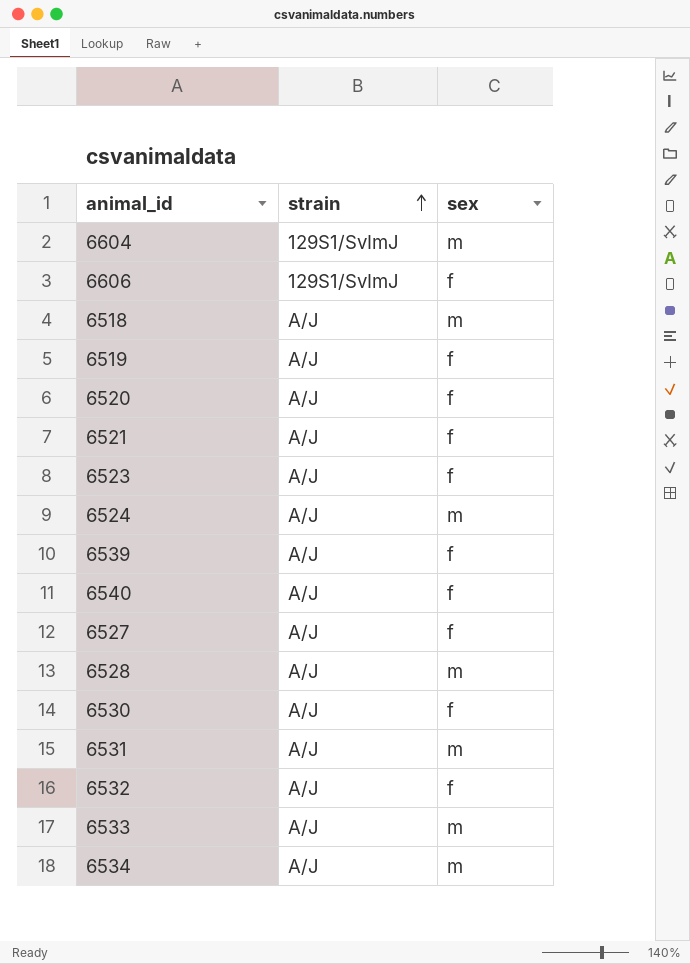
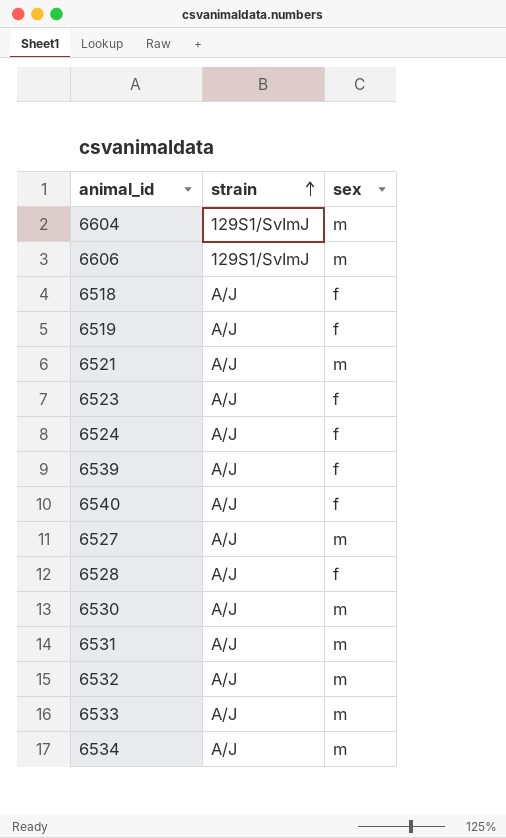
row 6520: A/J | f -> none
6606 | sex: f -> m
6518 | sex: m -> f
6521 | sex: f -> m
6524 | sex: m -> f
6527 | sex: f -> m
6528 | sex: m -> f
6530 | sex: f -> m
6532 | sex: f -> m

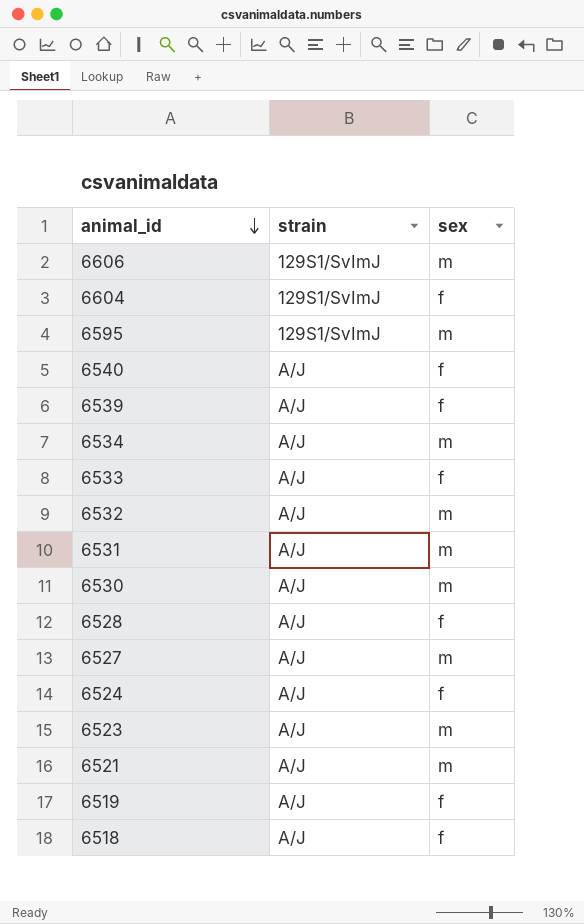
row order: strain ascending -> animal_id descending
6604 | sex: m -> f
row 6595: none -> 129S1/SvImJ | m
6533 | sex: m -> f
6523 | sex: f -> m

